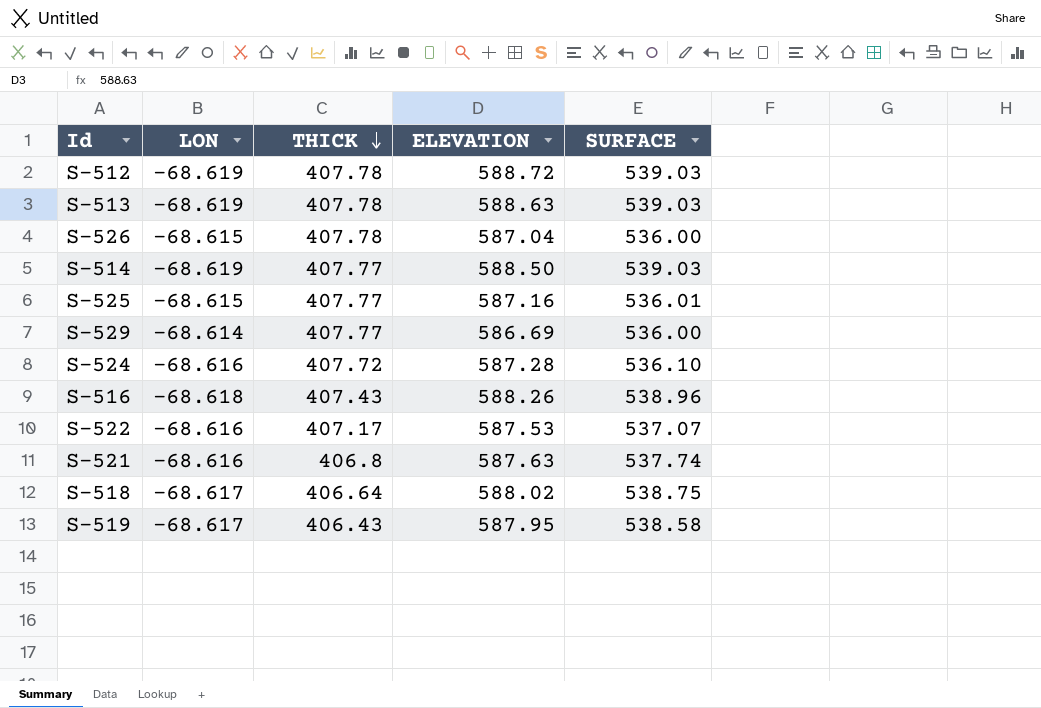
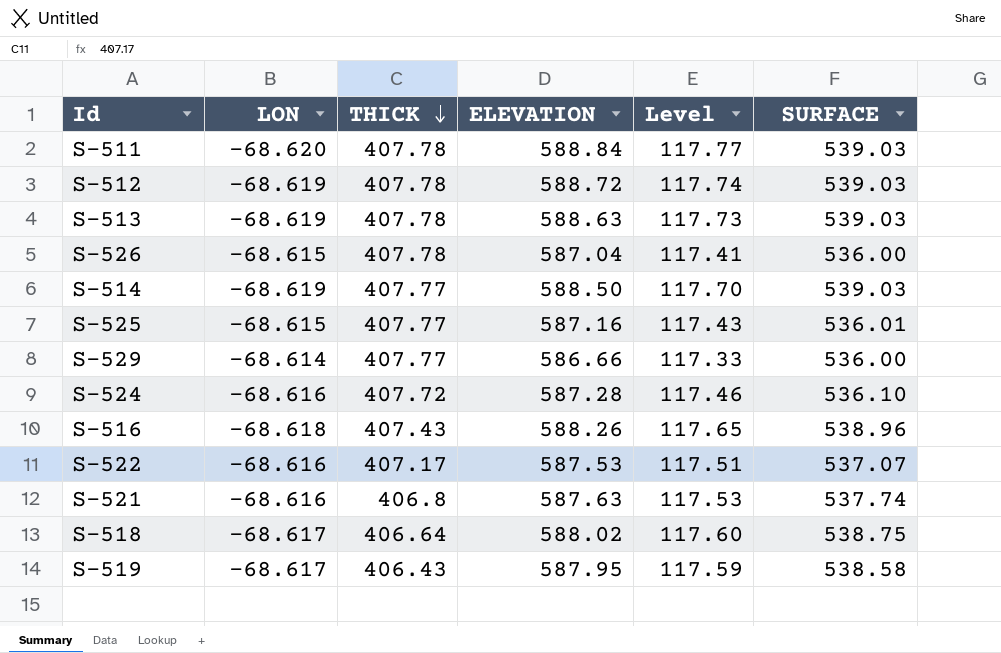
column Level | formula: none -> [ELEVATION] * 0.2
row S-511: none -> -68.620 | 407.78 | 588.84 | 117.77 | 539.03
S-529 | ELEVATION: 586.69 -> 586.66

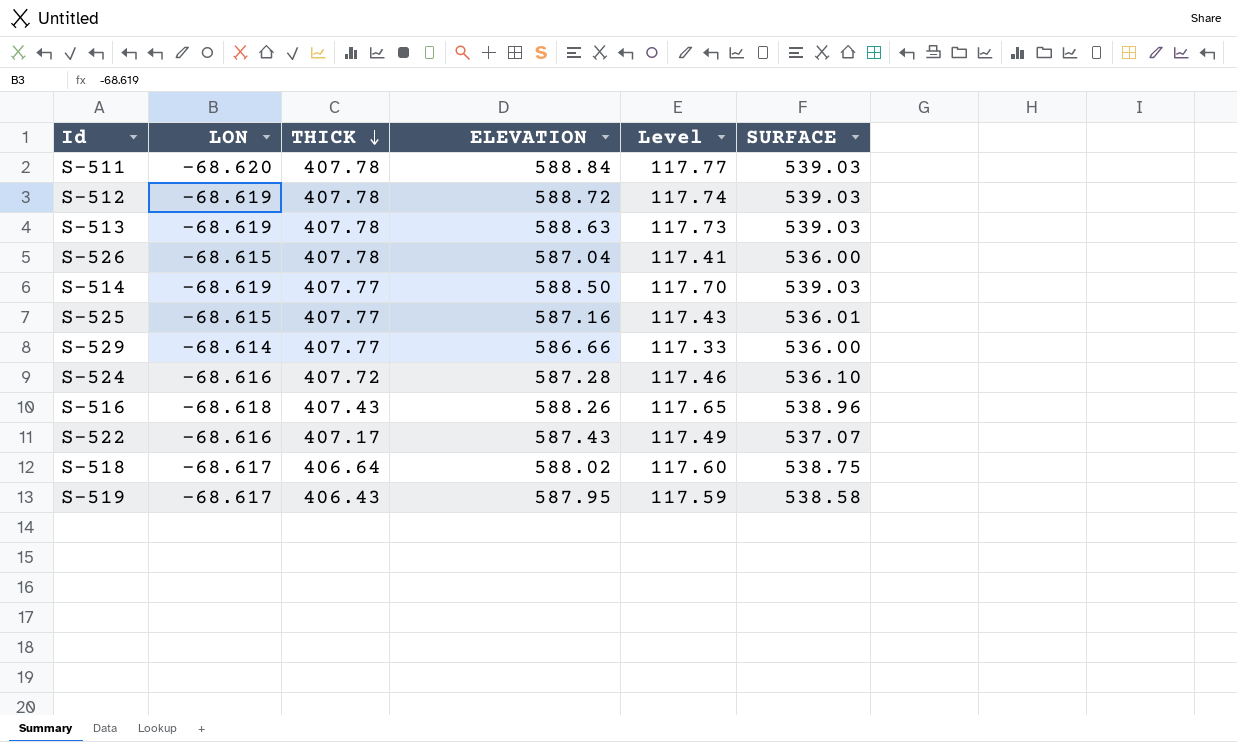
row S-521: -68.616 | 406.8 | 587.63 | 117.53 | 537.74 -> none
S-522 | ELEVATION: 587.53 -> 587.43
S-522 | Level: 117.51 -> 117.49

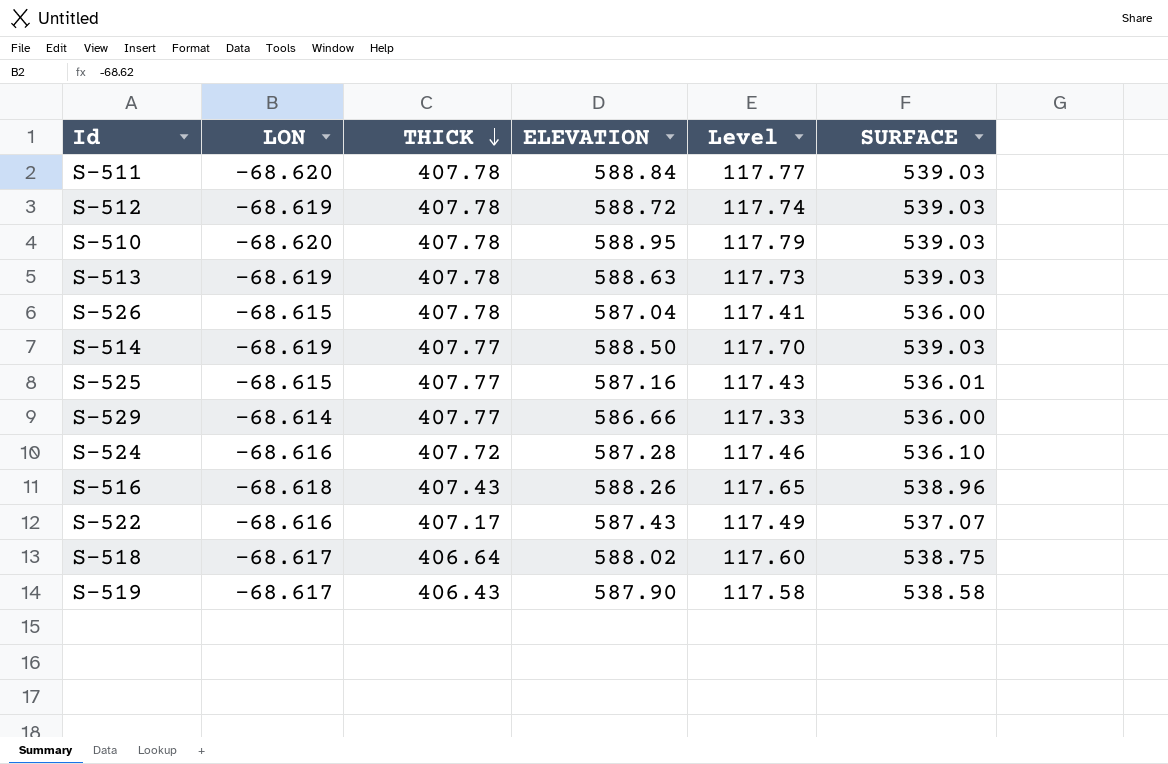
row S-510: none -> -68.620 | 407.78 | 588.95 | 117.79 | 539.03
S-519 | ELEVATION: 587.95 -> 587.90
S-519 | Level: 117.59 -> 117.58

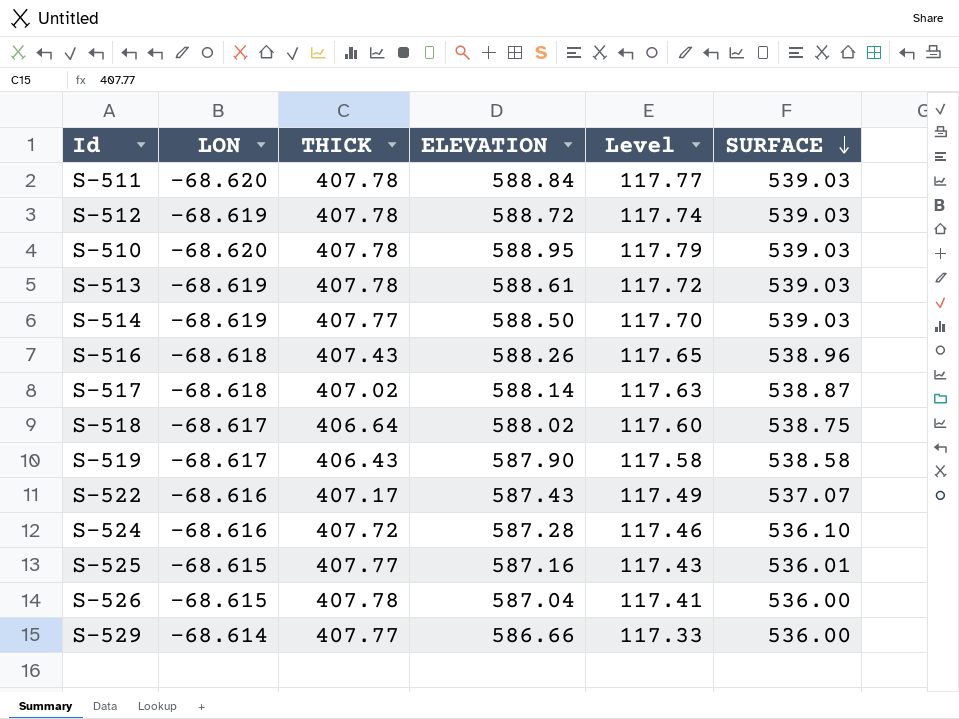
row order: THICK descending -> SURFACE descending
S-513 | ELEVATION: 588.63 -> 588.61
S-513 | Level: 117.73 -> 117.72
row S-517: none -> -68.618 | 407.02 | 588.14 | 117.63 | 538.87

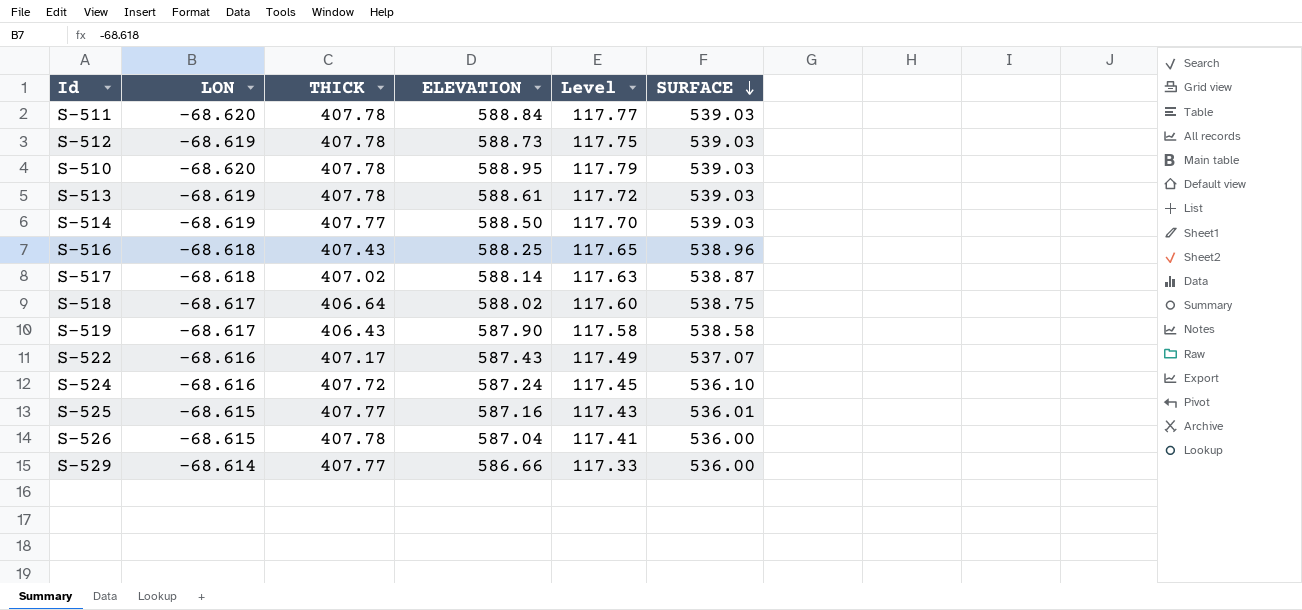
S-512 | ELEVATION: 588.72 -> 588.73
S-512 | Level: 117.74 -> 117.75
S-516 | ELEVATION: 588.26 -> 588.25
S-524 | ELEVATION: 587.28 -> 587.24
S-524 | Level: 117.46 -> 117.45

